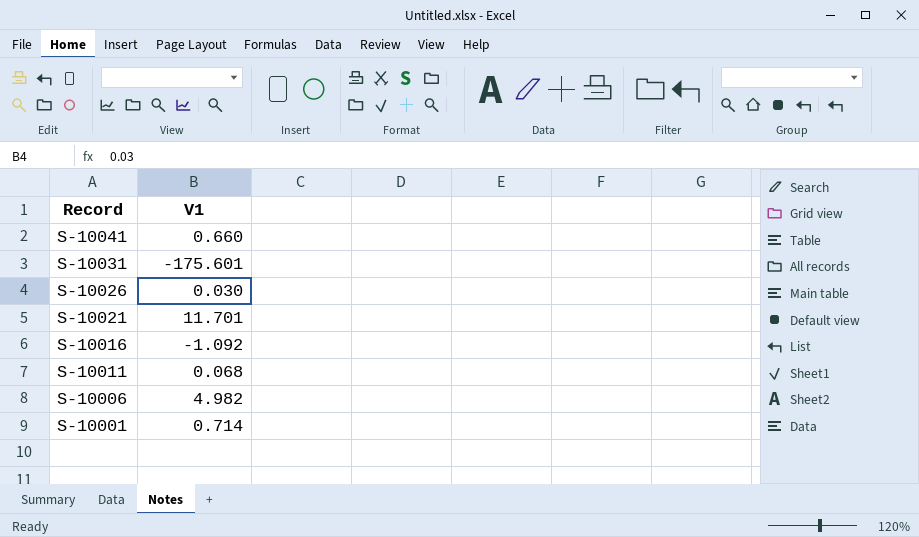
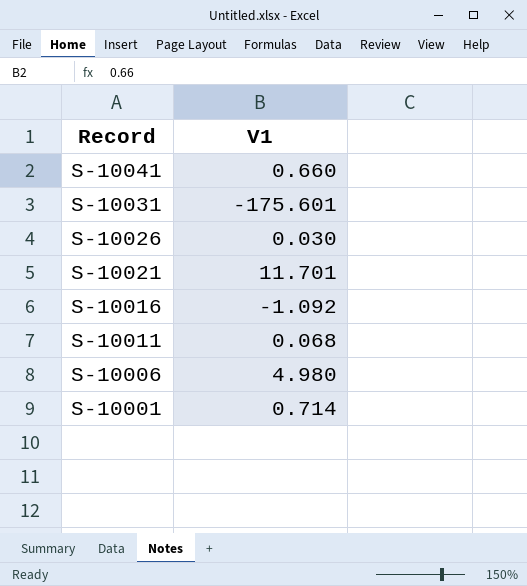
S-10006 | V1: 4.982 -> 4.980

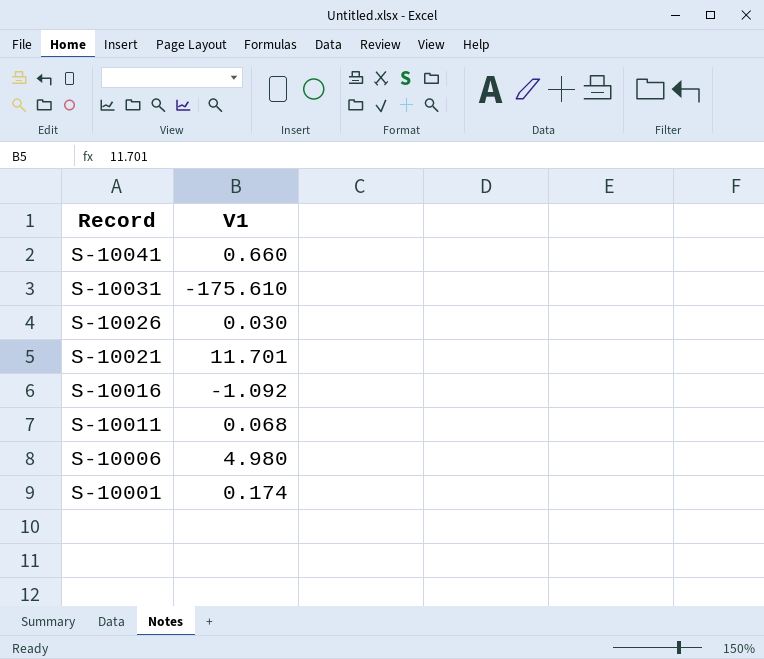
S-10031 | V1: -175.601 -> -175.610
S-10001 | V1: 0.714 -> 0.174

